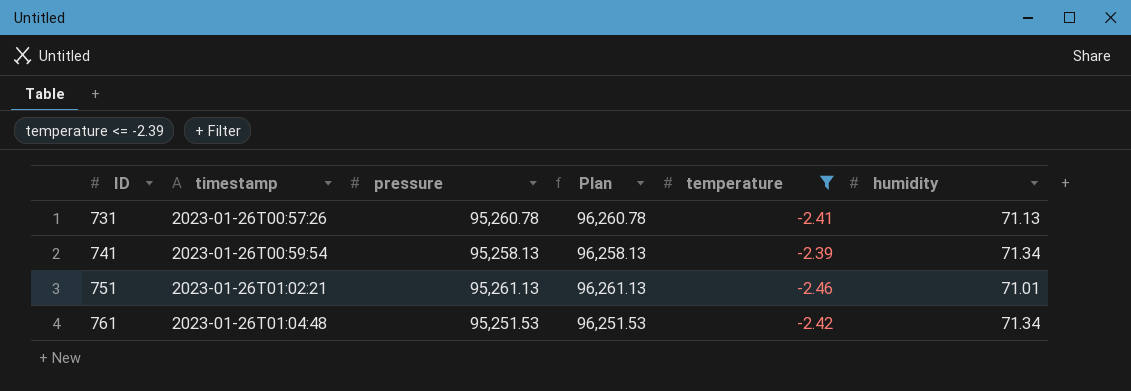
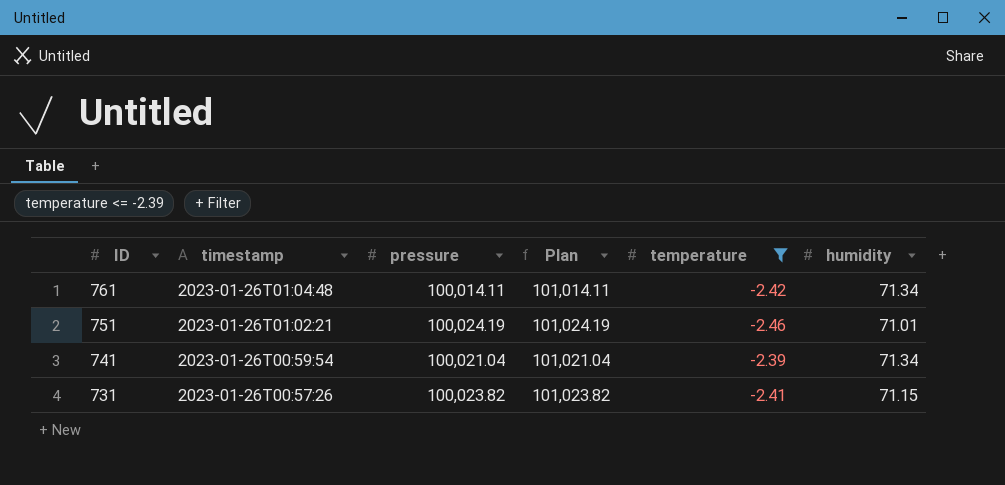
row order: ID ascending -> ID descending
761 | pressure: 95,251.53 -> 100,014.11
761 | Plan: 96,251.53 -> 101,014.11
751 | pressure: 95,261.13 -> 100,024.19
751 | Plan: 96,261.13 -> 101,024.19
741 | pressure: 95,258.13 -> 100,021.04
741 | Plan: 96,258.13 -> 101,021.04
731 | pressure: 95,260.78 -> 100,023.82
731 | Plan: 96,260.78 -> 101,023.82
731 | humidity: 71.13 -> 71.15

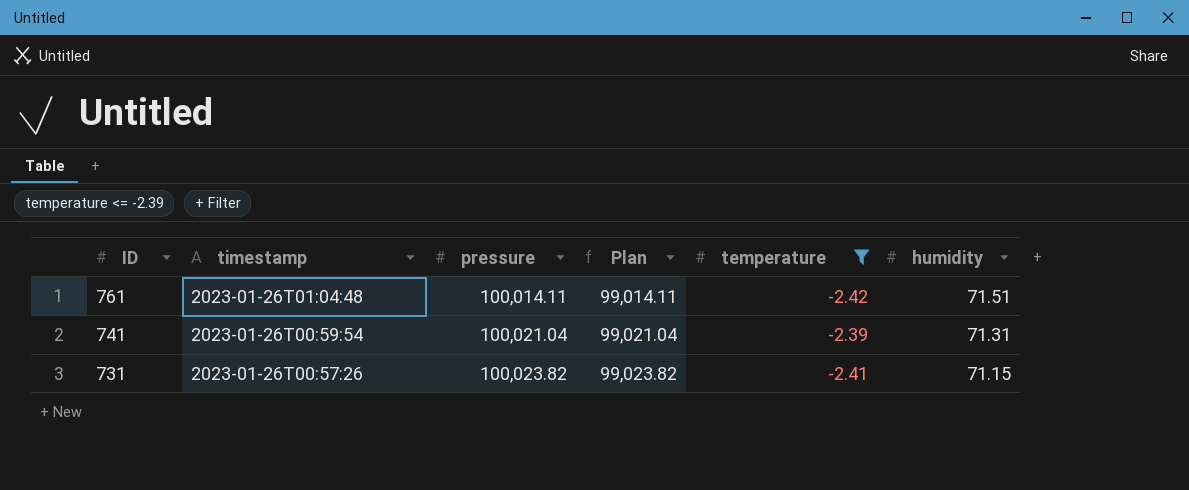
column Plan | formula: [pressure] + 1000 -> [pressure] - 1000
row 751: 2023-01-26T01:02:21 | 100,024.19 | 101,024.19 | -2.46 | 71.01 -> none
761 | humidity: 71.34 -> 71.51
741 | humidity: 71.34 -> 71.31

